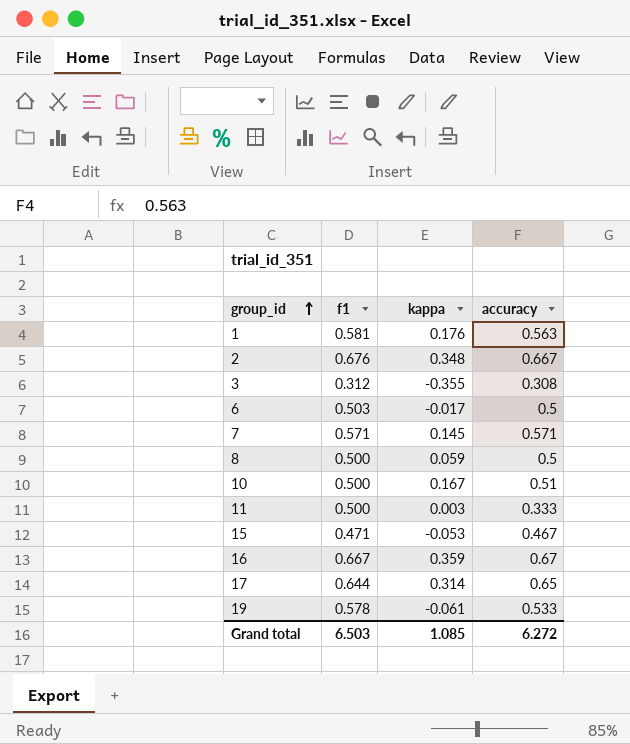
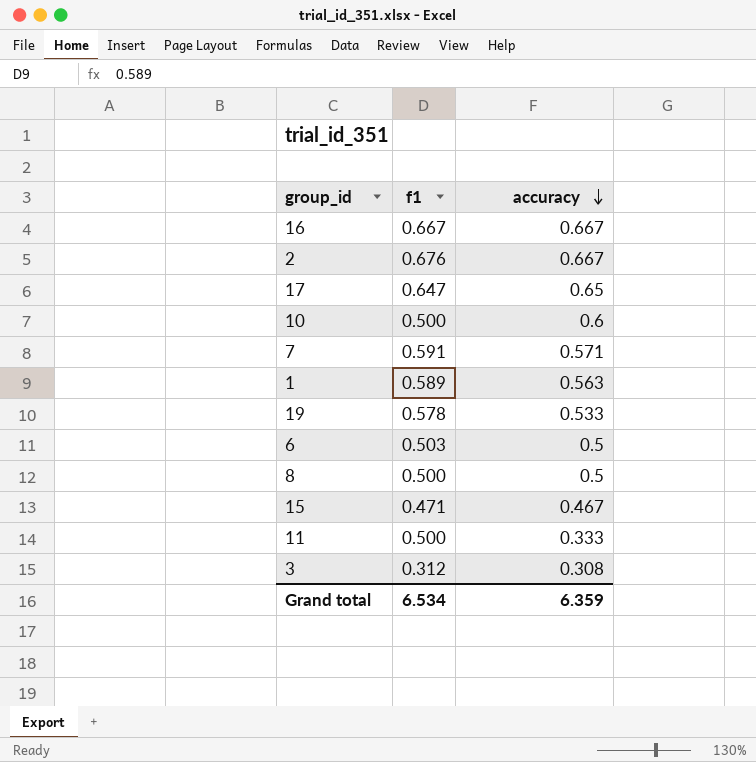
row order: group_id ascending -> accuracy descending
column kappa | position: 3 -> none
16 | accuracy: 0.67 -> 0.667
17 | f1: 0.644 -> 0.647
10 | accuracy: 0.51 -> 0.6
7 | f1: 0.571 -> 0.591
1 | f1: 0.581 -> 0.589
Grand total | f1: 6.503 -> 6.534
Grand total | accuracy: 6.272 -> 6.359

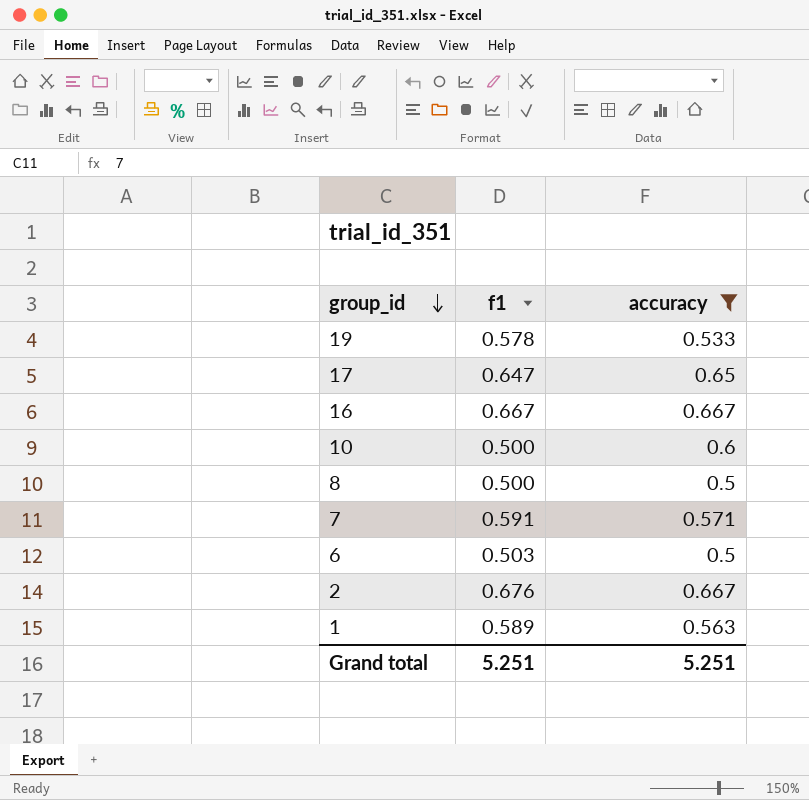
filter: none -> accuracy >= 0.5
row order: accuracy descending -> group_id descending
Grand total | f1: 6.534 -> 5.251
Grand total | accuracy: 6.359 -> 5.251

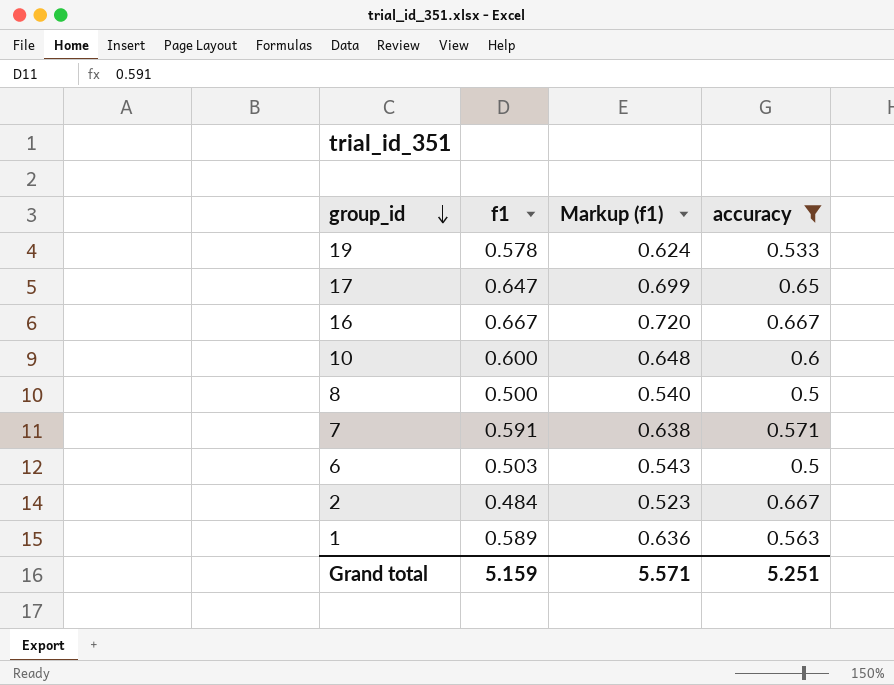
column Markup (f1) | formula: none -> [f1] * 1.08
10 | f1: 0.500 -> 0.600
2 | f1: 0.676 -> 0.484
Grand total | f1: 5.251 -> 5.159

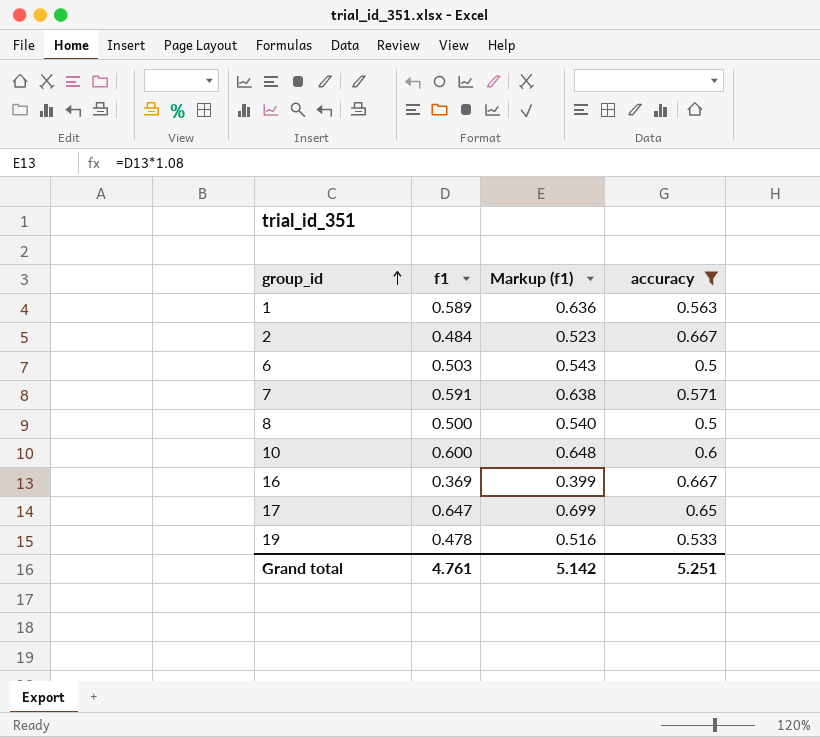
row order: group_id descending -> group_id ascending
16 | f1: 0.667 -> 0.369
16 | Markup (f1): 0.720 -> 0.399
19 | f1: 0.578 -> 0.478
19 | Markup (f1): 0.624 -> 0.516
Grand total | f1: 5.159 -> 4.761
Grand total | Markup (f1): 5.571 -> 5.142

